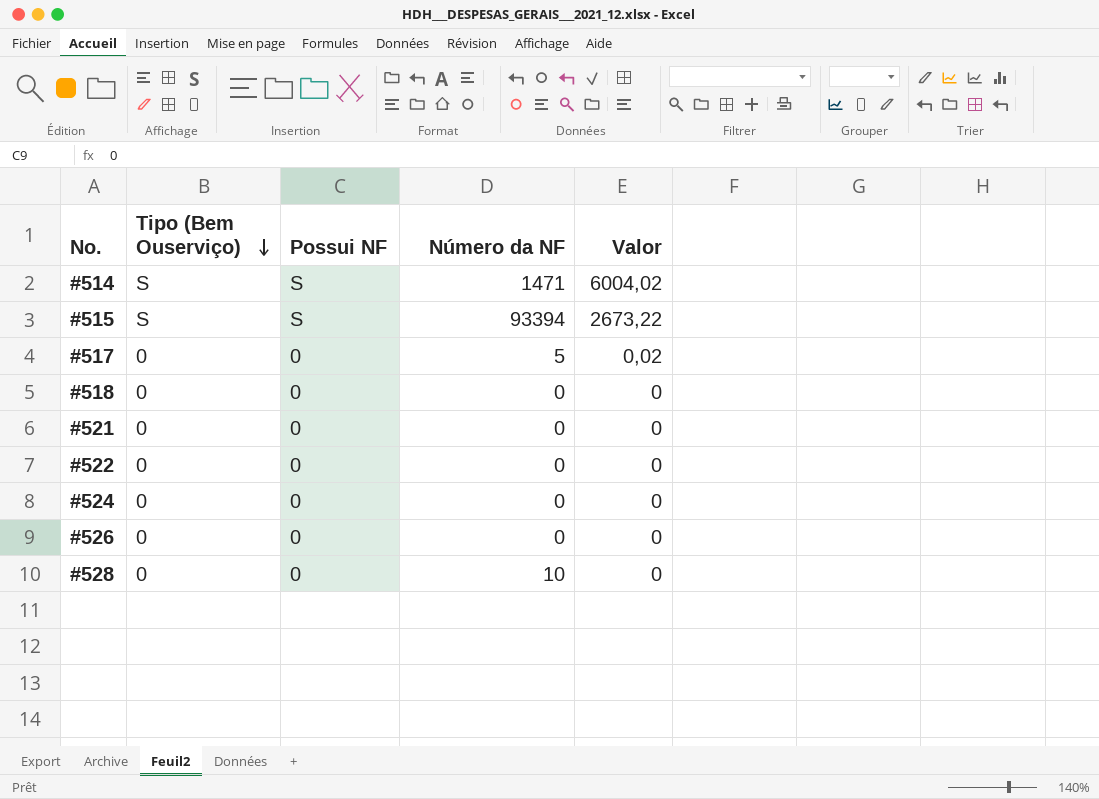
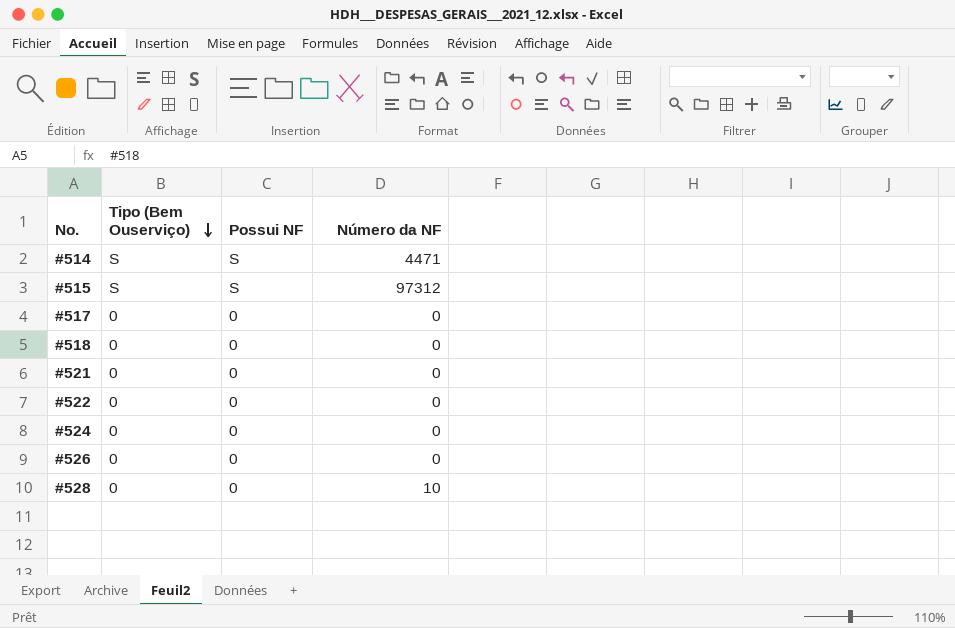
column Valor | position: 5 -> none
#514 | Número da NF: 1471 -> 4471
#515 | Número da NF: 93394 -> 97312
#517 | Número da NF: 5 -> 0

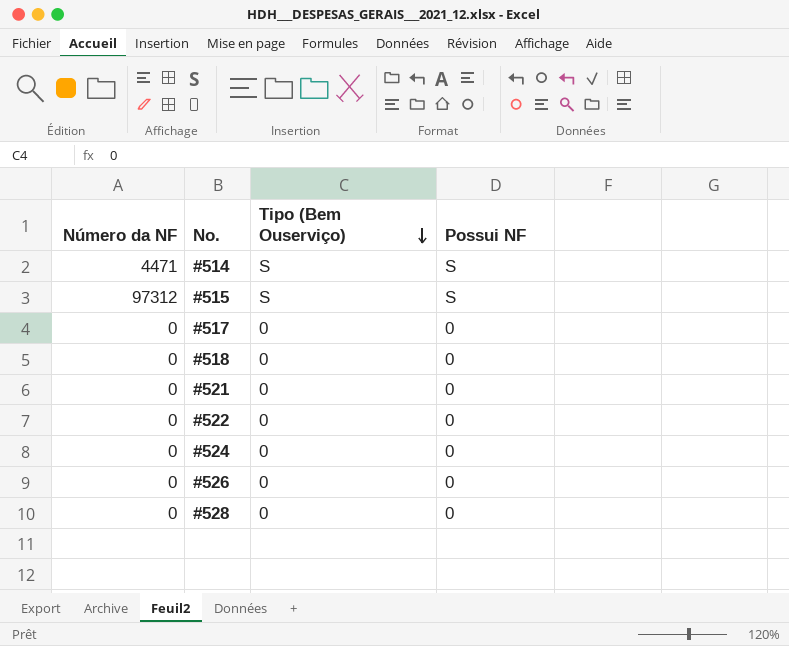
column Número da NF | position: 4 -> 1
#528 | Número da NF: 10 -> 0

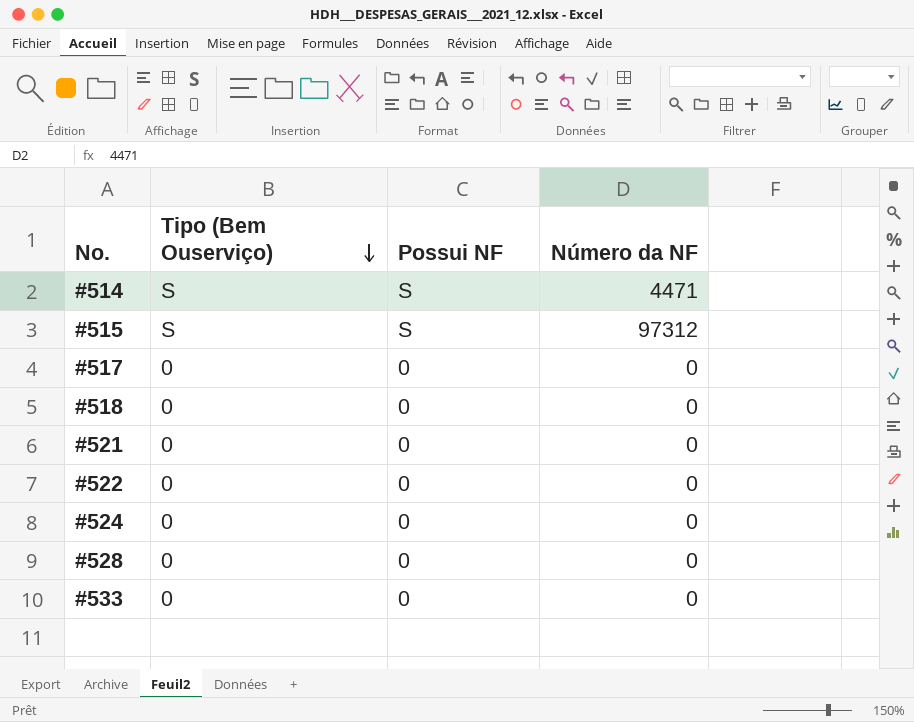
column Número da NF | position: 1 -> 4
row #526: 0 | 0 | 0 -> none
row #533: none -> 0 | 0 | 0

